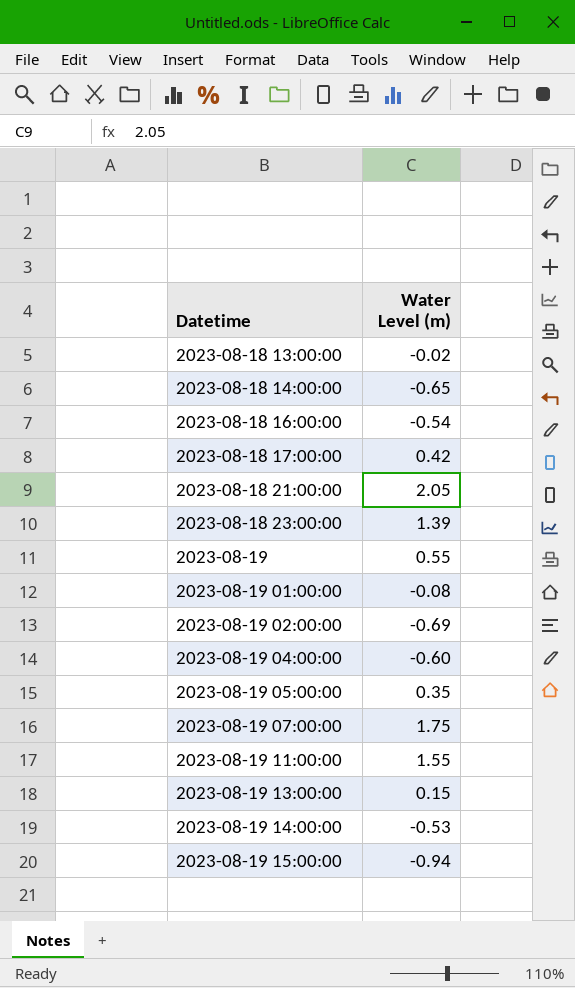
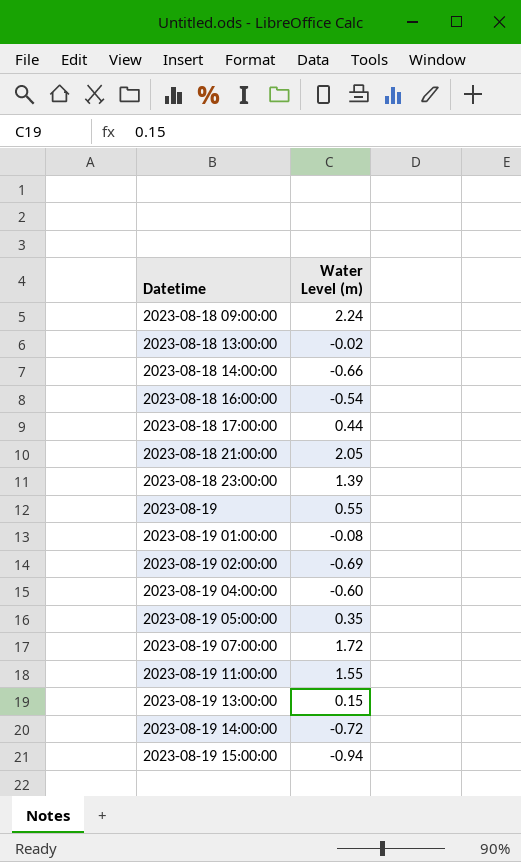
row 2023-08-18 09:00:00: none -> 2.24
2023-08-18 14:00:00 | Water Level (m): -0.65 -> -0.66
2023-08-18 17:00:00 | Water Level (m): 0.42 -> 0.44
2023-08-19 07:00:00 | Water Level (m): 1.75 -> 1.72
2023-08-19 14:00:00 | Water Level (m): -0.53 -> -0.72

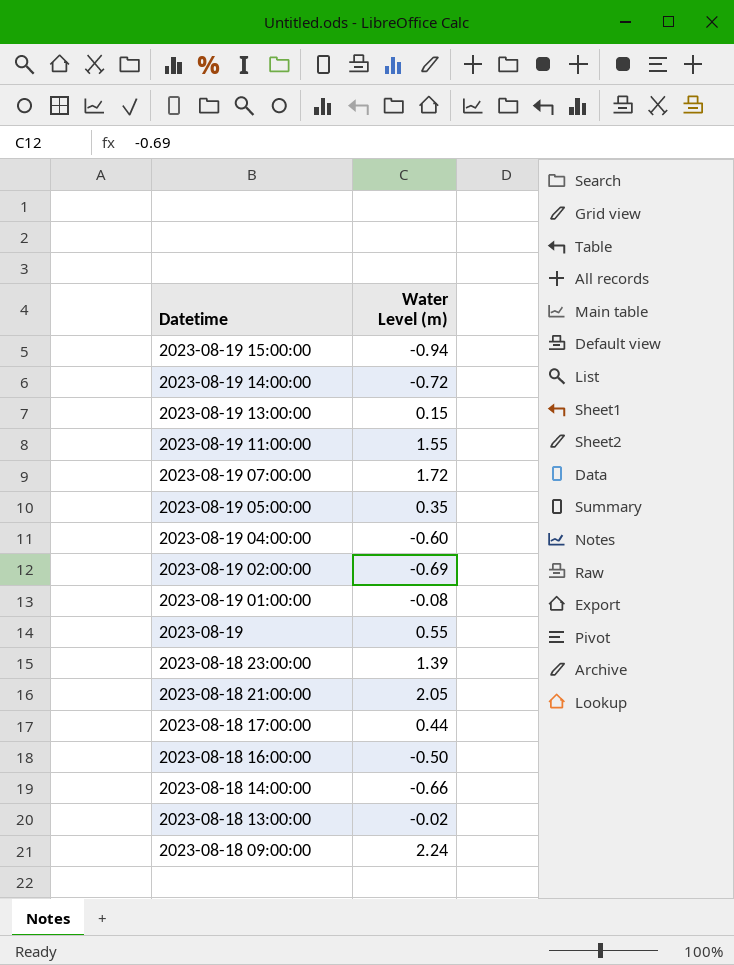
row order: Datetime ascending -> Datetime descending
2023-08-18 16:00:00 | Water Level (m): -0.54 -> -0.50

